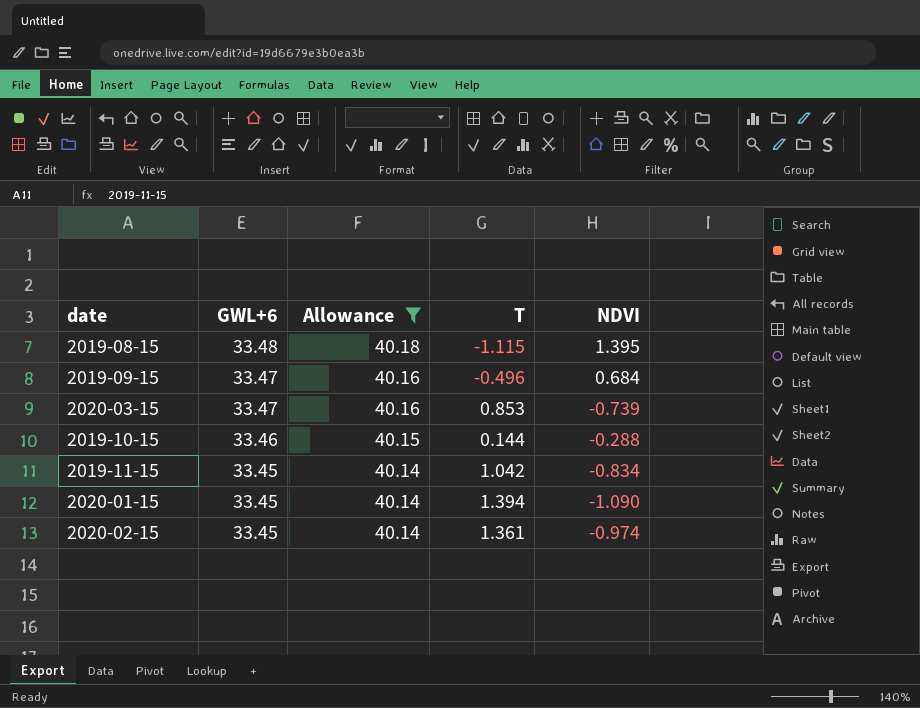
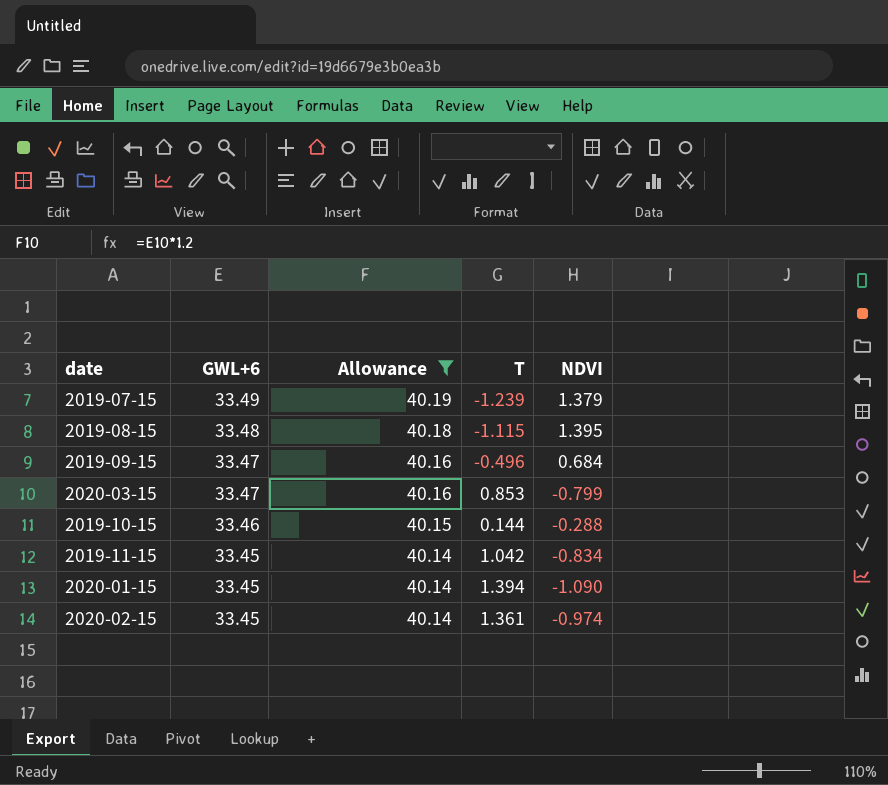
row 2019-07-15: none -> 33.49 | 40.19 | -1.239 | 1.379
2020-03-15 | NDVI: -0.739 -> -0.799

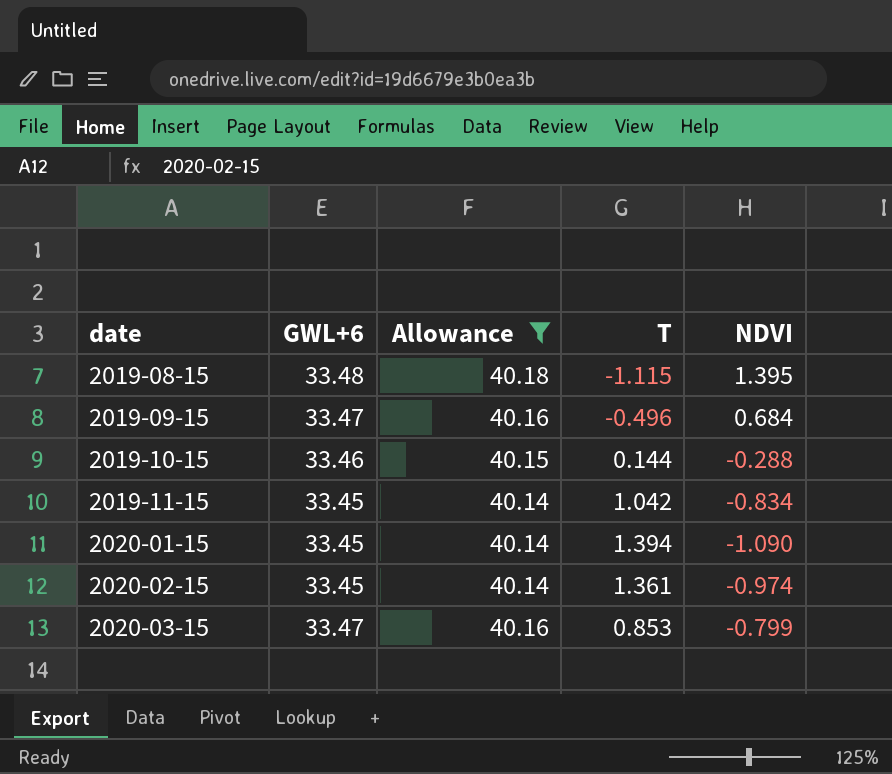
row order: GWL+6 descending -> date ascending
row 2019-07-15: 33.49 | 40.19 | -1.239 | 1.379 -> none

